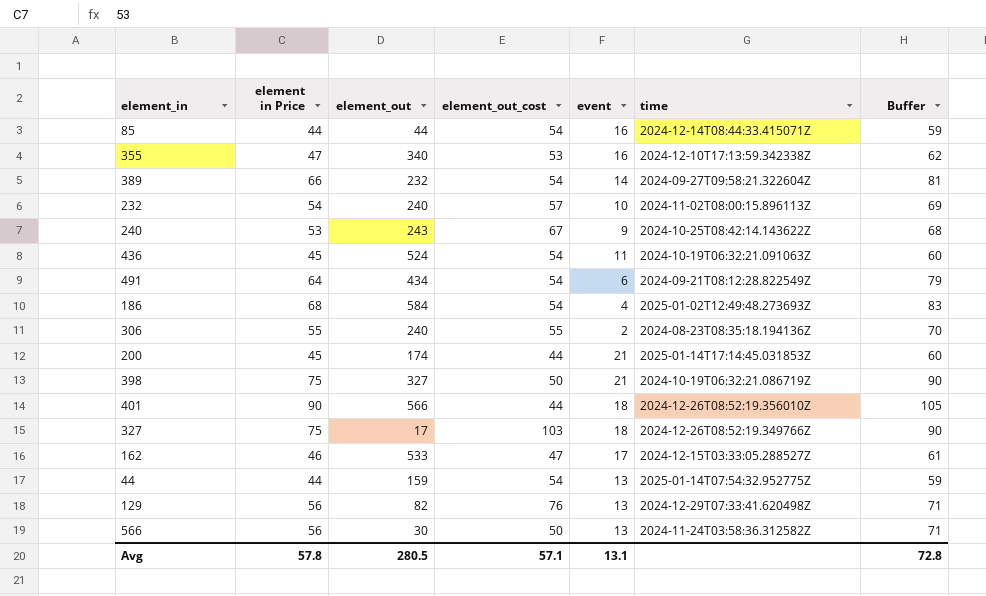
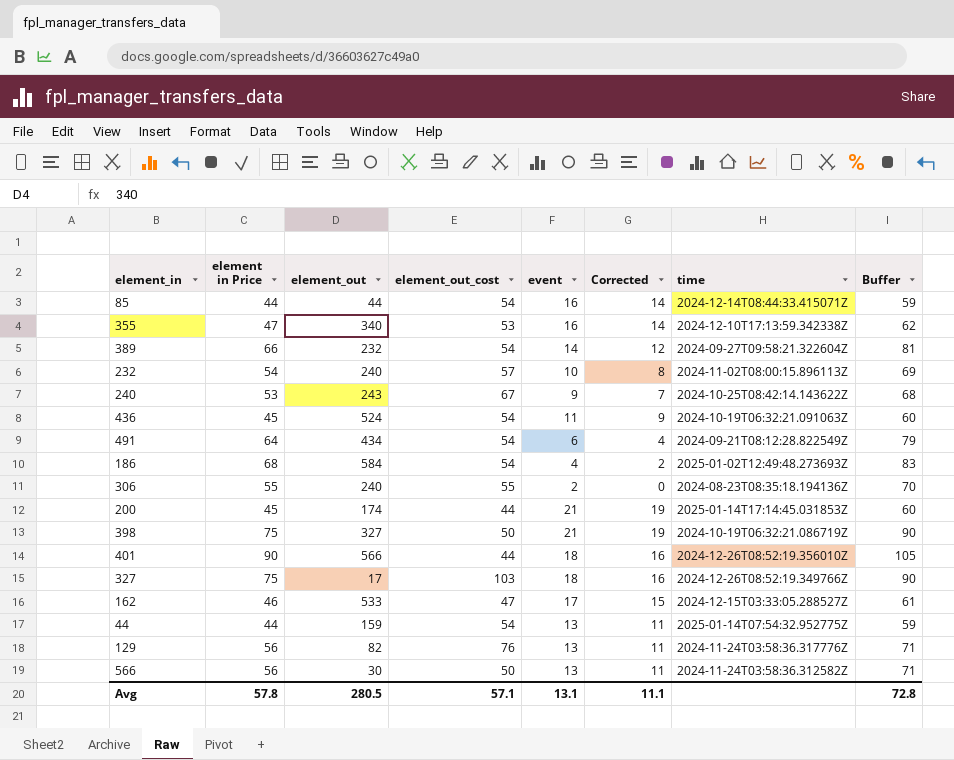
column Corrected | formula: none -> [event] - 2
129 | time: 2024-12-29T07:33:41.620498Z -> 2024-11-24T03:58:36.317776Z

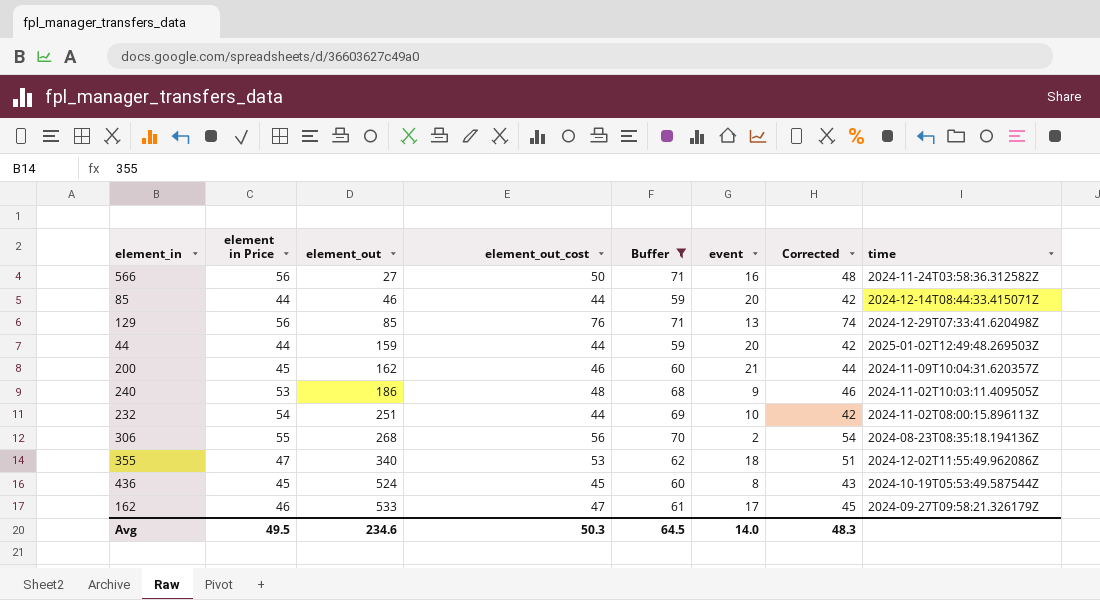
filter: none -> Buffer <= 71
row order: none -> element_out ascending
column Buffer | position: 8 -> 5
column Corrected | formula: [event] - 2 -> [element_out_cost] - 2
566 | element_out: 30 -> 27
566 | event: 13 -> 16
85 | element_out: 44 -> 46
85 | element_out_cost: 54 -> 44
85 | event: 16 -> 20
129 | element_out: 82 -> 85
129 | time: 2024-11-24T03:58:36.317776Z -> 2024-12-29T07:33:41.620498Z
44 | element_out_cost: 54 -> 44
44 | event: 13 -> 20
44 | time: 2025-01-14T07:54:32.952775Z -> 2025-01-02T12:49:48.269503Z
200 | element_out: 174 -> 162
200 | element_out_cost: 44 -> 46
200 | time: 2025-01-14T17:14:45.031853Z -> 2024-11-09T10:04:31.620357Z
240 | element_out: 243 -> 186
240 | element_out_cost: 67 -> 48
240 | time: 2024-10-25T08:42:14.143622Z -> 2024-11-02T10:03:11.409505Z
232 | element_out: 240 -> 251
232 | element_out_cost: 57 -> 44
306 | element_out: 240 -> 268
306 | element_out_cost: 55 -> 56
355 | event: 16 -> 18
355 | time: 2024-12-10T17:13:59.342338Z -> 2024-12-02T11:55:49.962086Z
436 | element_out_cost: 54 -> 45
436 | event: 11 -> 8
436 | time: 2024-10-19T06:32:21.091063Z -> 2024-10-19T05:53:49.587544Z
162 | time: 2024-12-15T03:33:05.288527Z -> 2024-09-27T09:58:21.326179Z
Avg | element in Price: 57.8 -> 49.5
Avg | element_out: 280.5 -> 234.6
Avg | element_out_cost: 57.1 -> 50.3
Avg | Buffer: 72.8 -> 64.5
Avg | event: 13.1 -> 14.0
Avg | Corrected: 11.1 -> 48.3

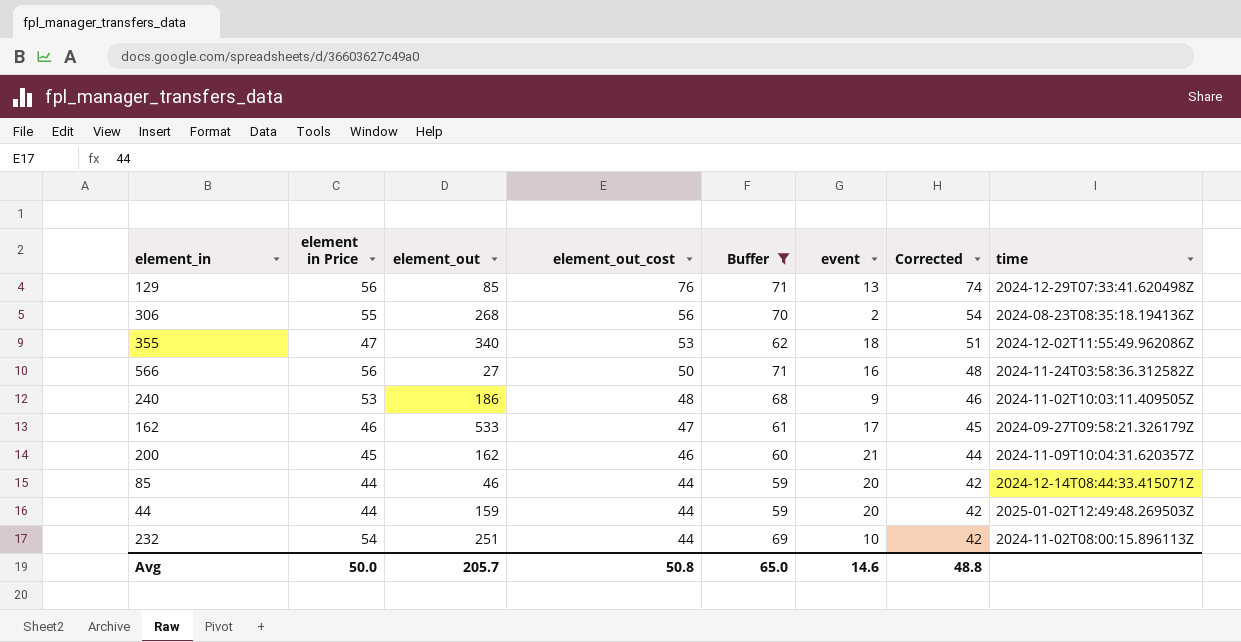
row order: element_out ascending -> element_out_cost descending
row 436: 45 | 524 | 45 | 60 | 8 | 43 | 2024-10-19T05:53:49.587544Z -> none
Avg | element in Price: 49.5 -> 50.0
Avg | element_out: 234.6 -> 205.7
Avg | element_out_cost: 50.3 -> 50.8
Avg | Buffer: 64.5 -> 65.0
Avg | event: 14.0 -> 14.6
Avg | Corrected: 48.3 -> 48.8

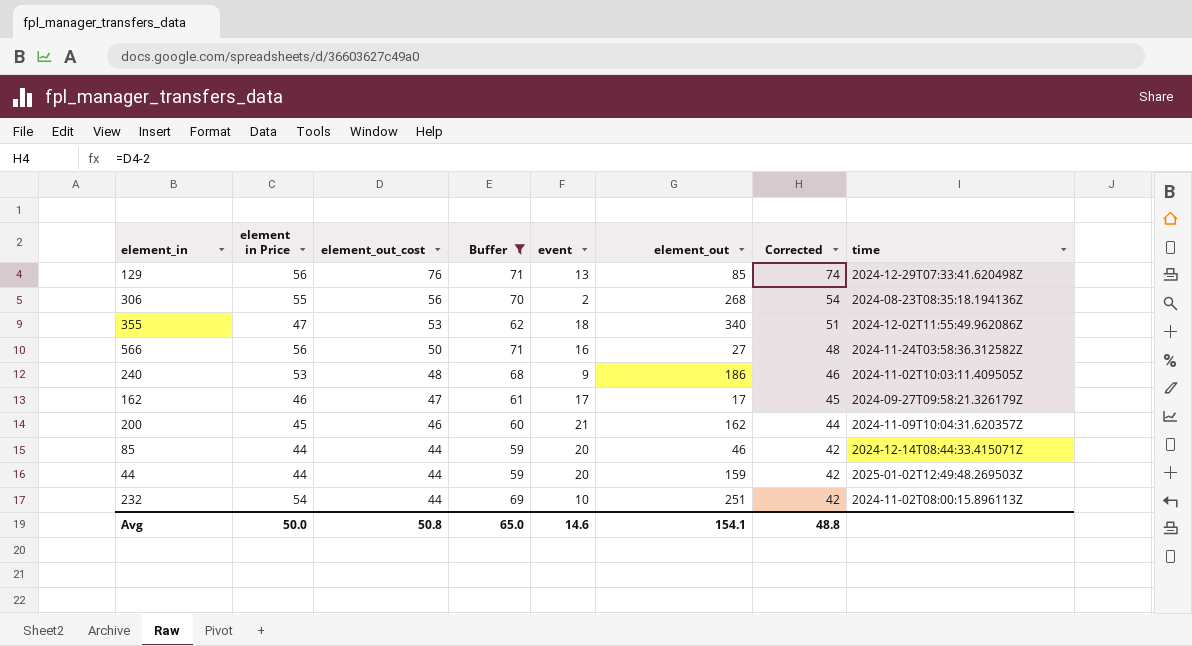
column element_out | position: 3 -> 6
162 | element_out: 533 -> 17
Avg | element_out: 205.7 -> 154.1

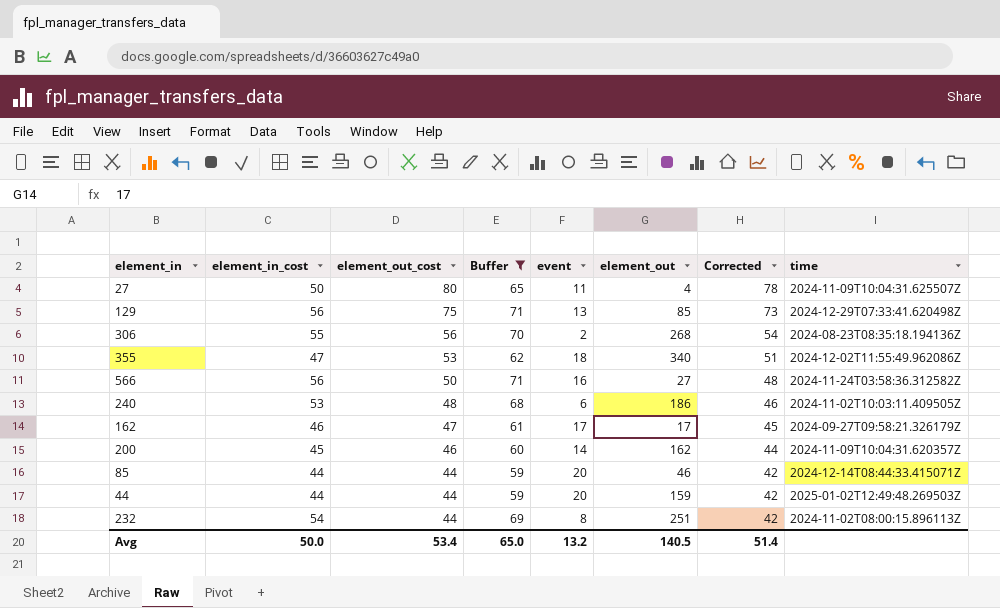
column name: element in Price -> element_in_cost
row 27: none -> 50 | 80 | 65 | 11 | 4 | 78 | 2024-11-09T10:04:31.625507Z
129 | element_out_cost: 76 -> 75
129 | Corrected: 74 -> 73
240 | event: 9 -> 6
200 | event: 21 -> 14
232 | event: 10 -> 8
Avg | element_out_cost: 50.8 -> 53.4
Avg | event: 14.6 -> 13.2
Avg | element_out: 154.1 -> 140.5
Avg | Corrected: 48.8 -> 51.4

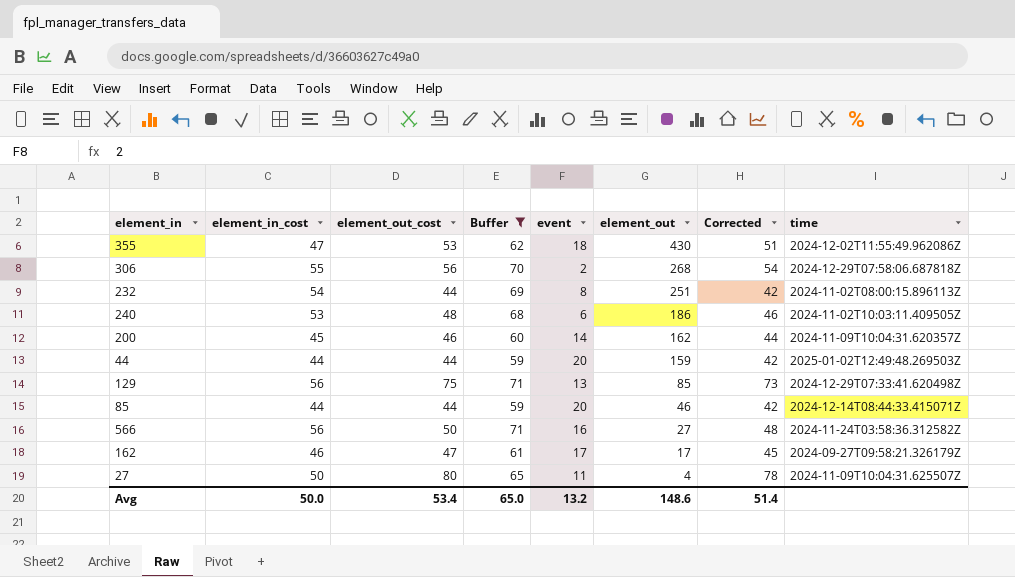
row order: element_out_cost descending -> element_out descending
355 | element_out: 340 -> 430
306 | time: 2024-08-23T08:35:18.194136Z -> 2024-12-29T07:58:06.687818Z
Avg | element_out: 140.5 -> 148.6

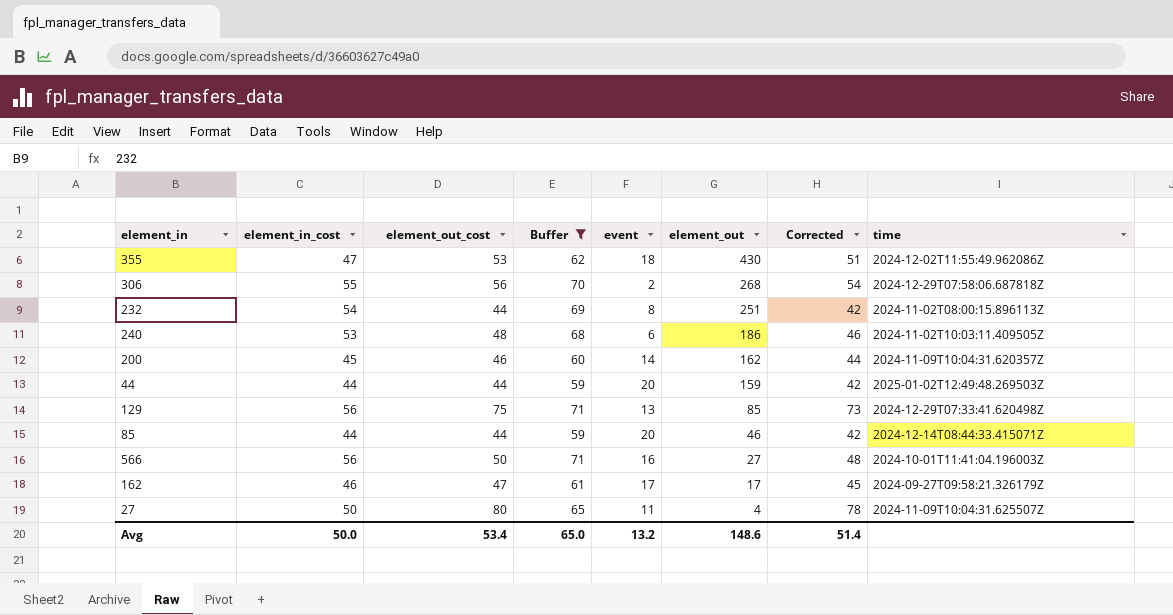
566 | time: 2024-11-24T03:58:36.312582Z -> 2024-10-01T11:41:04.196003Z

